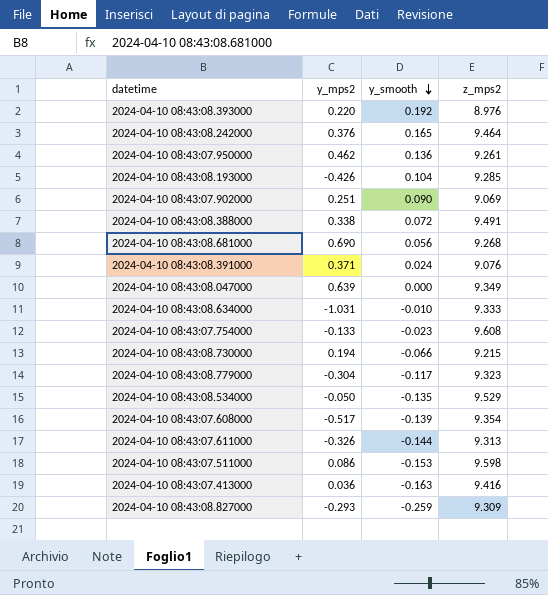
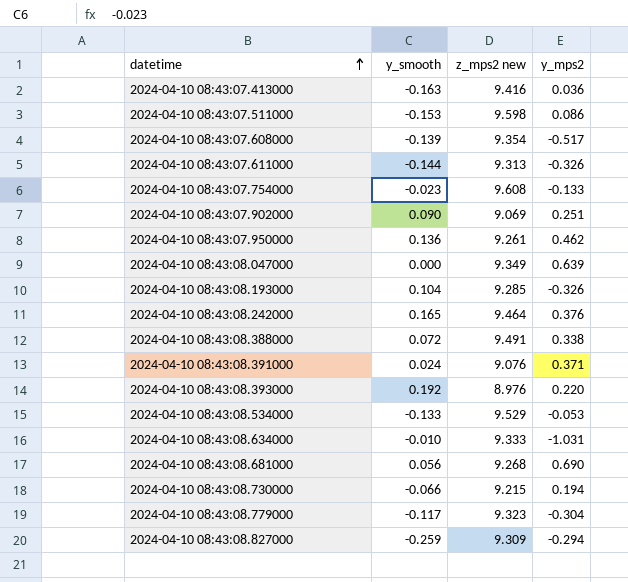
row order: y_smooth descending -> datetime ascending
column name: z_mps2 -> z_mps2 new
column y_mps2 | position: 2 -> 4
2024-04-10 08:43:08.193000 | y_mps2: -0.426 -> -0.326
2024-04-10 08:43:08.534000 | y_smooth: -0.135 -> -0.133
2024-04-10 08:43:08.534000 | y_mps2: -0.050 -> -0.053
2024-04-10 08:43:08.827000 | y_mps2: -0.293 -> -0.294

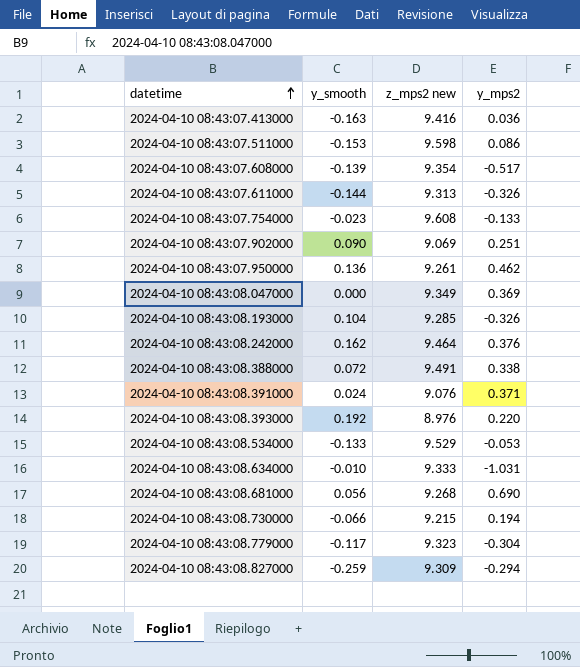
2024-04-10 08:43:08.047000 | y_mps2: 0.639 -> 0.369
2024-04-10 08:43:08.242000 | y_smooth: 0.165 -> 0.162

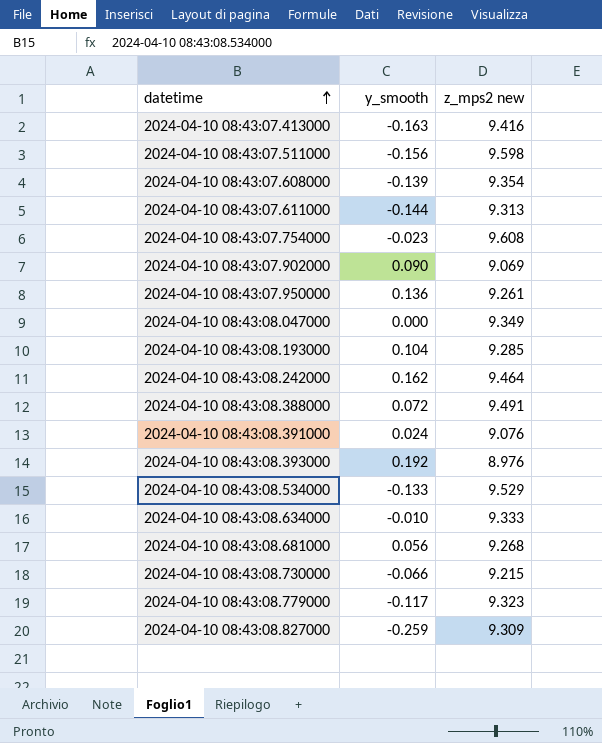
column y_mps2 | position: 4 -> none
2024-04-10 08:43:07.511000 | y_smooth: -0.153 -> -0.156

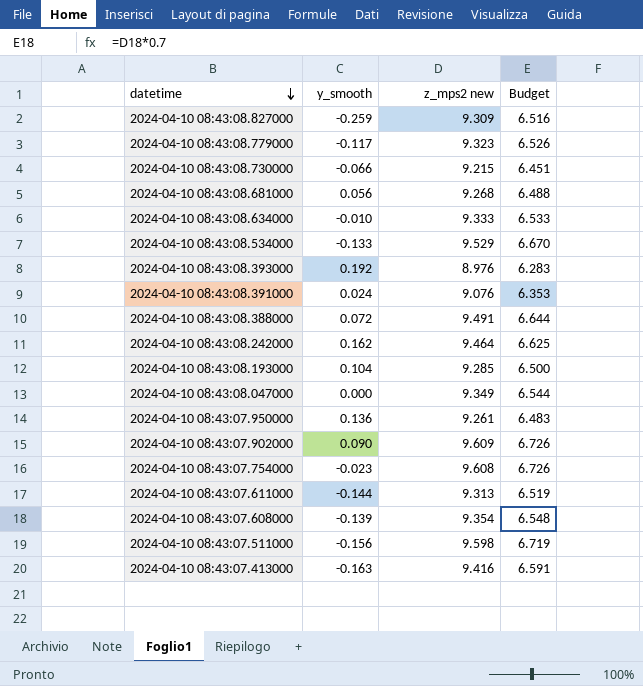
row order: datetime ascending -> datetime descending
column Budget | formula: none -> [z_mps2 new] * 0.7
2024-04-10 08:43:07.902000 | z_mps2 new: 9.069 -> 9.609

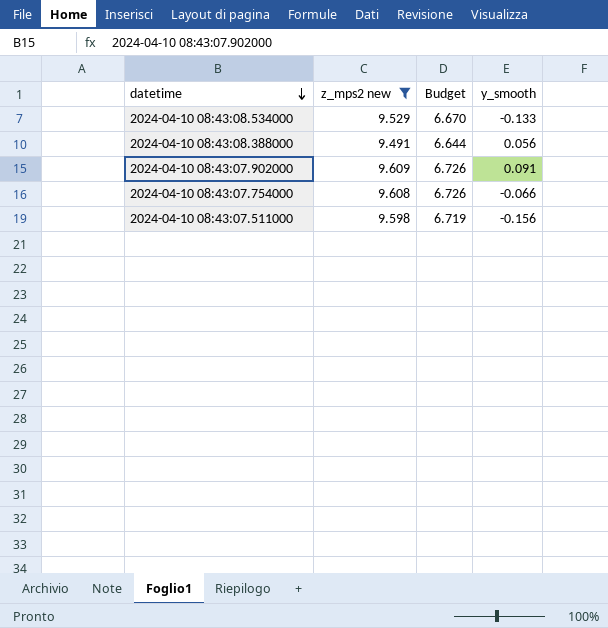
filter: none -> z_mps2 new >= 9.491
column y_smooth | position: 2 -> 4
2024-04-10 08:43:08.388000 | y_smooth: 0.072 -> 0.056
2024-04-10 08:43:07.902000 | y_smooth: 0.090 -> 0.091
2024-04-10 08:43:07.754000 | y_smooth: -0.023 -> -0.066

